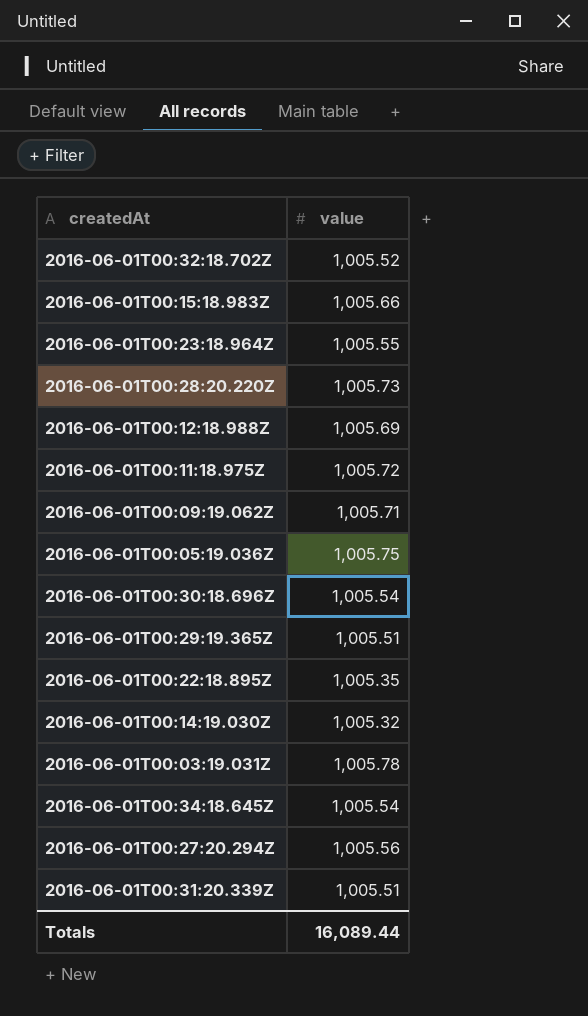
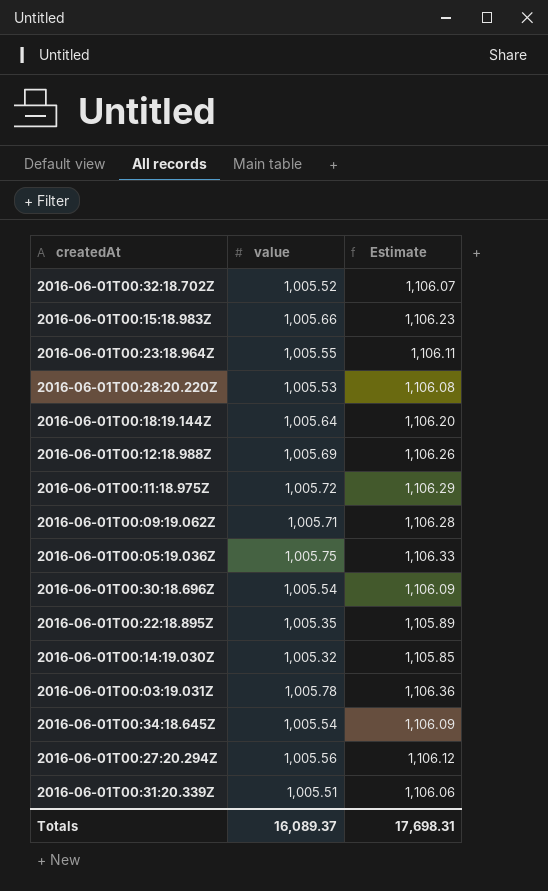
column Estimate | formula: none -> [value] * 1.1
row 2016-06-01T00:29:19.365Z: 1,005.51 -> none
2016-06-01T00:28:20.220Z | value: 1,005.73 -> 1,005.53
row 2016-06-01T00:18:19.144Z: none -> 1,005.64 | 1,106.20
Totals | value: 16,089.44 -> 16,089.37

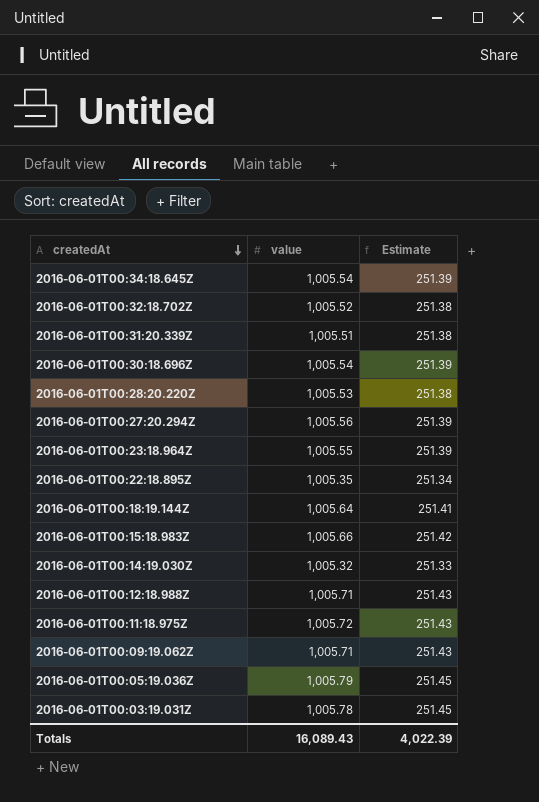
row order: none -> createdAt descending
column Estimate | formula: [value] * 1.1 -> [value] * 0.25
2016-06-01T00:12:18.988Z | value: 1,005.69 -> 1,005.71
2016-06-01T00:05:19.036Z | value: 1,005.75 -> 1,005.79
Totals | value: 16,089.37 -> 16,089.43
Totals | Estimate: 17,698.31 -> 4,022.39

